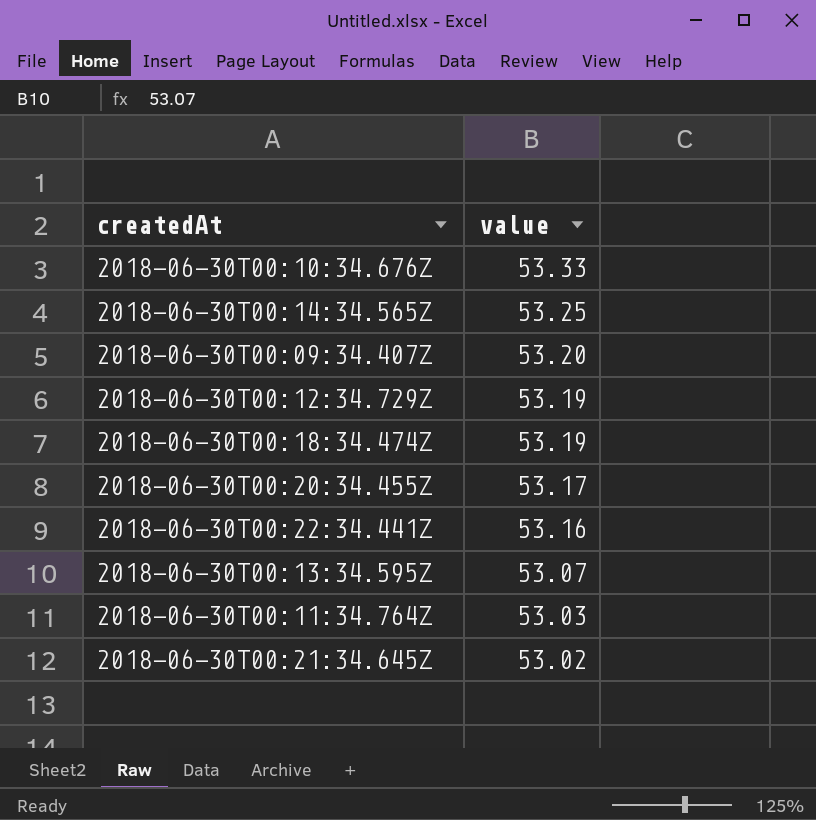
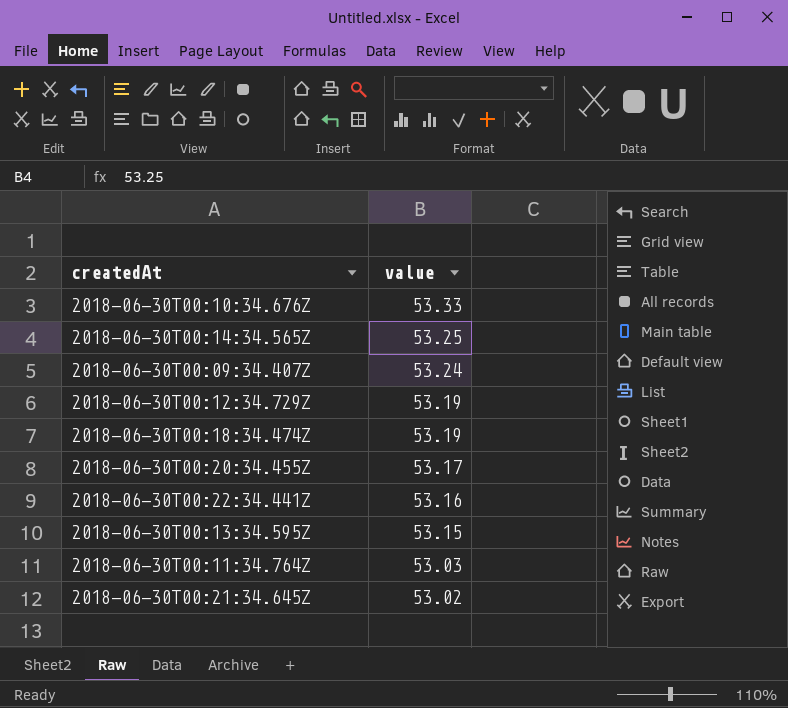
2018-06-30T00:09:34.407Z | value: 53.20 -> 53.24
2018-06-30T00:13:34.595Z | value: 53.07 -> 53.15

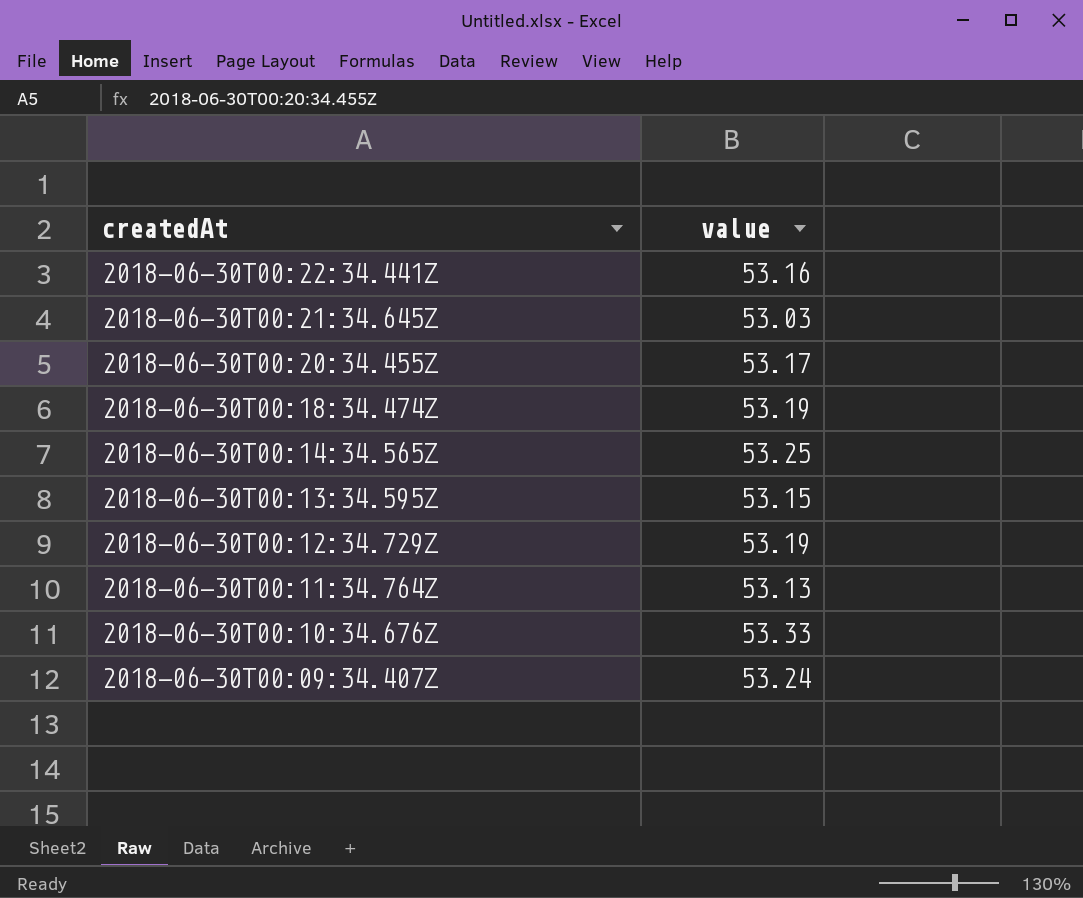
row order: value descending -> createdAt descending
2018-06-30T00:21:34.645Z | value: 53.02 -> 53.03
2018-06-30T00:11:34.764Z | value: 53.03 -> 53.13

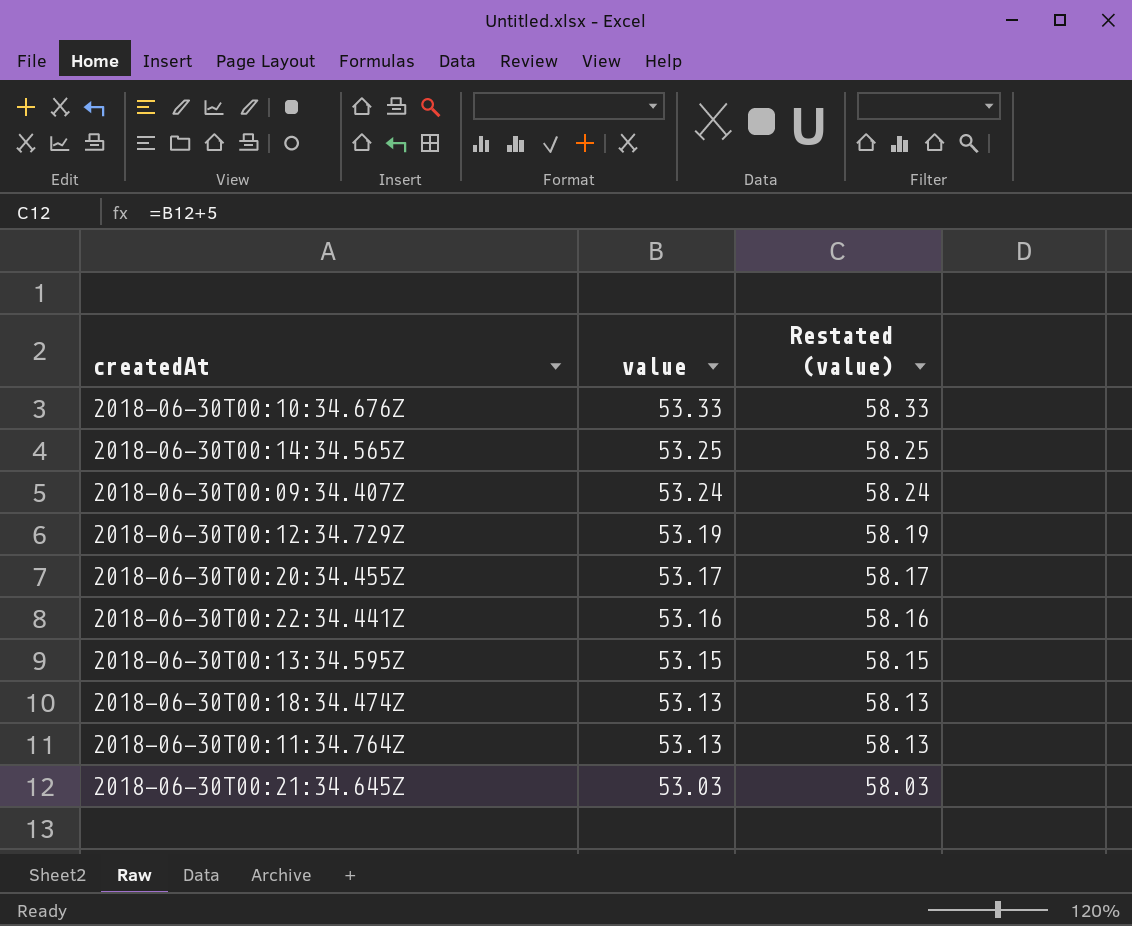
row order: createdAt descending -> value descending
column Restated (value) | formula: none -> [value] + 5
2018-06-30T00:18:34.474Z | value: 53.19 -> 53.13

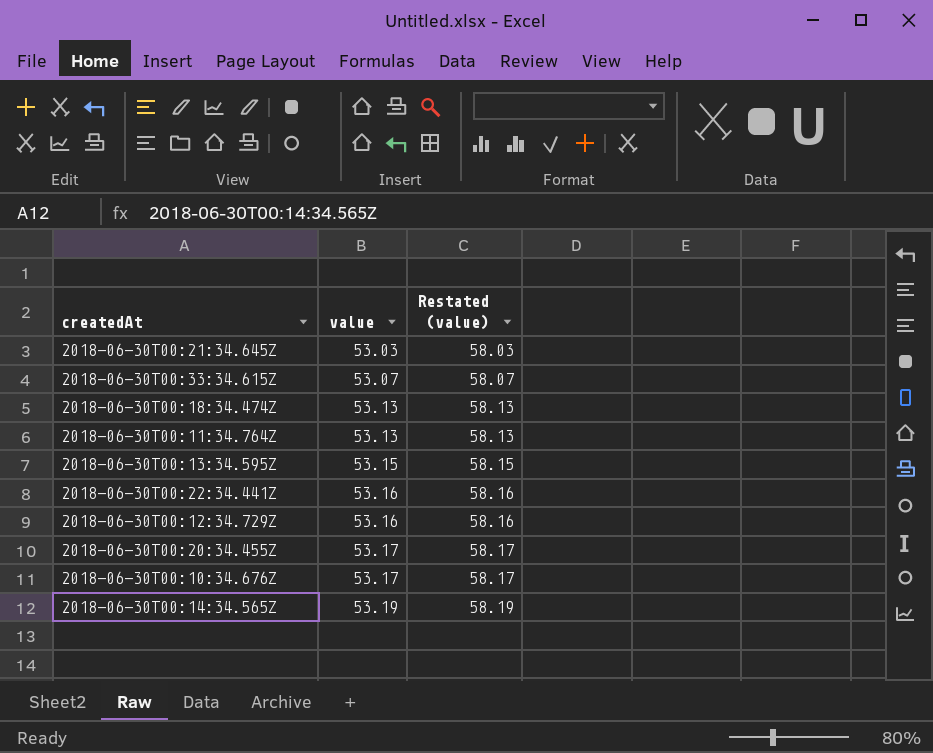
row order: value descending -> value ascending
row 2018-06-30T00:09:34.407Z: 53.24 | 58.24 -> none
row 2018-06-30T00:33:34.615Z: none -> 53.07 | 58.07
2018-06-30T00:12:34.729Z | value: 53.19 -> 53.16
2018-06-30T00:12:34.729Z | Restated (value): 58.19 -> 58.16
2018-06-30T00:10:34.676Z | value: 53.33 -> 53.17
2018-06-30T00:10:34.676Z | Restated (value): 58.33 -> 58.17
2018-06-30T00:14:34.565Z | value: 53.25 -> 53.19
2018-06-30T00:14:34.565Z | Restated (value): 58.25 -> 58.19

